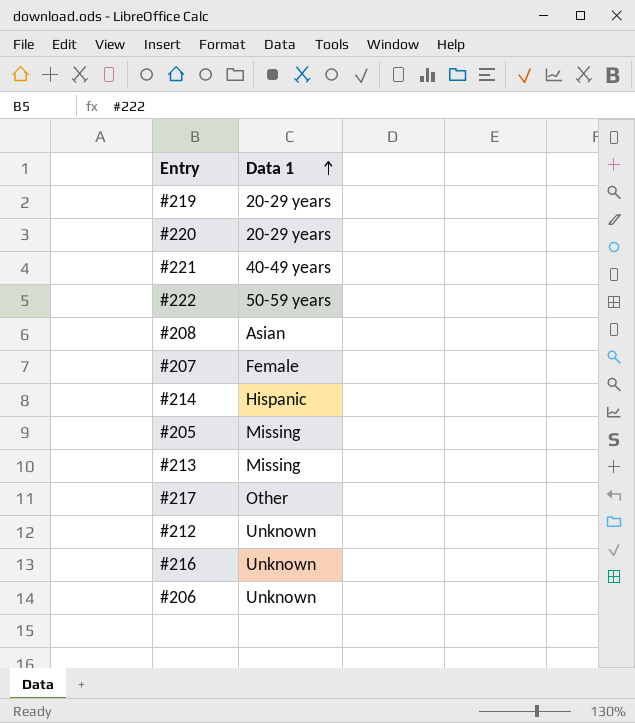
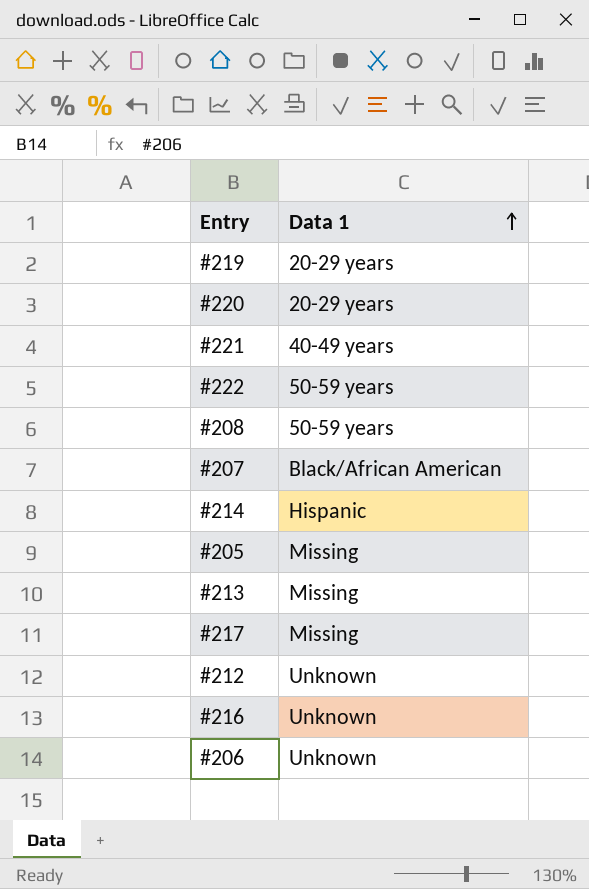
#208 | Data 1: Asian -> 50-59 years
#207 | Data 1: Female -> Black/African American
#217 | Data 1: Other -> Missing

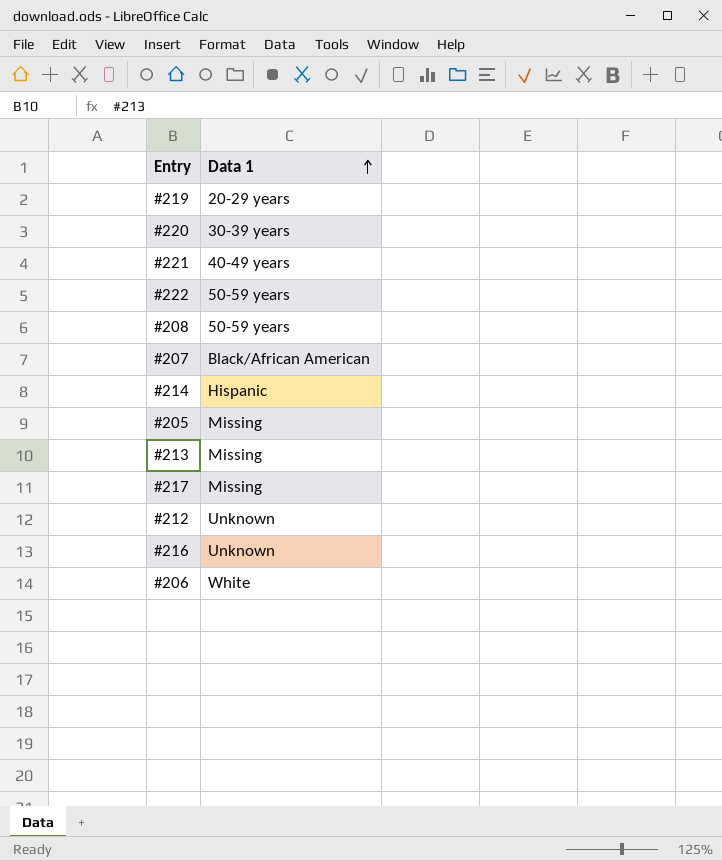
#220 | Data 1: 20-29 years -> 30-39 years
#206 | Data 1: Unknown -> White

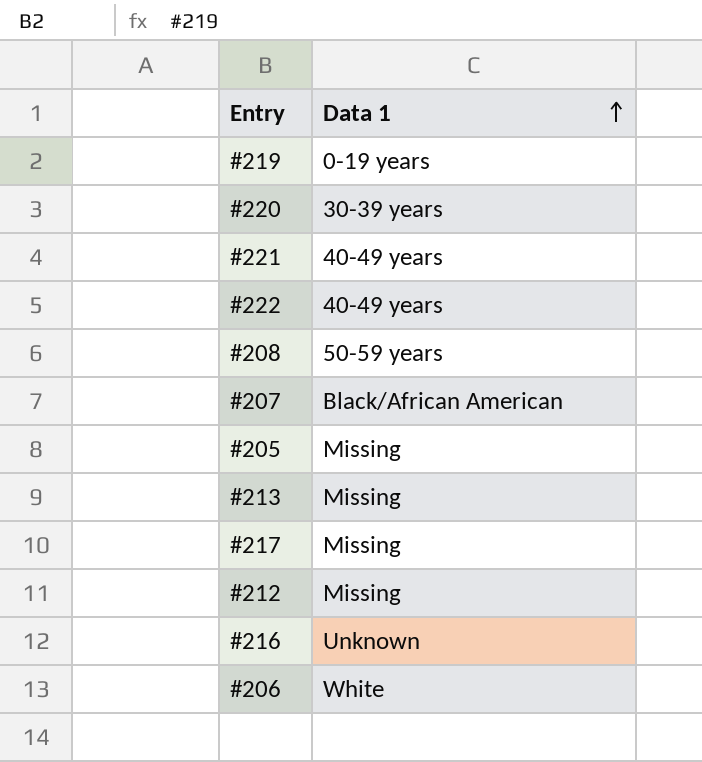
row #214: Hispanic -> none
#219 | Data 1: 20-29 years -> 0-19 years
#222 | Data 1: 50-59 years -> 40-49 years
#212 | Data 1: Unknown -> Missing

